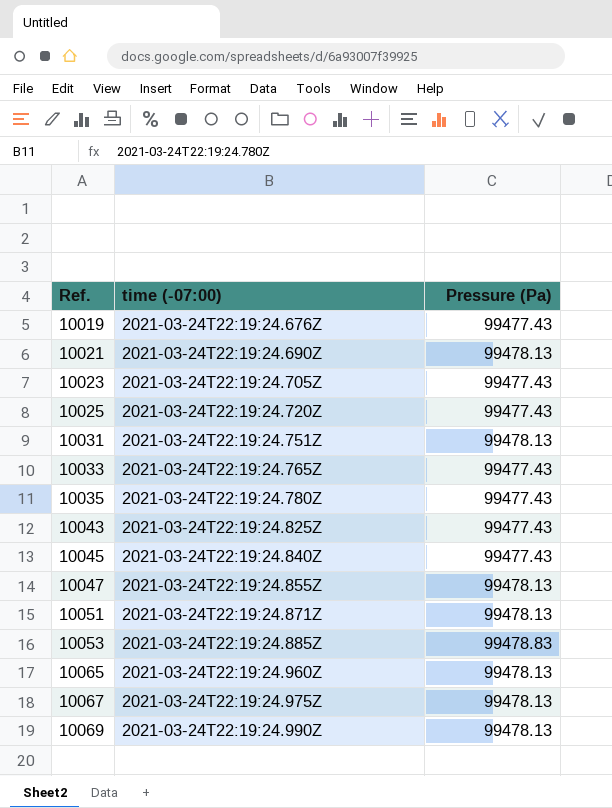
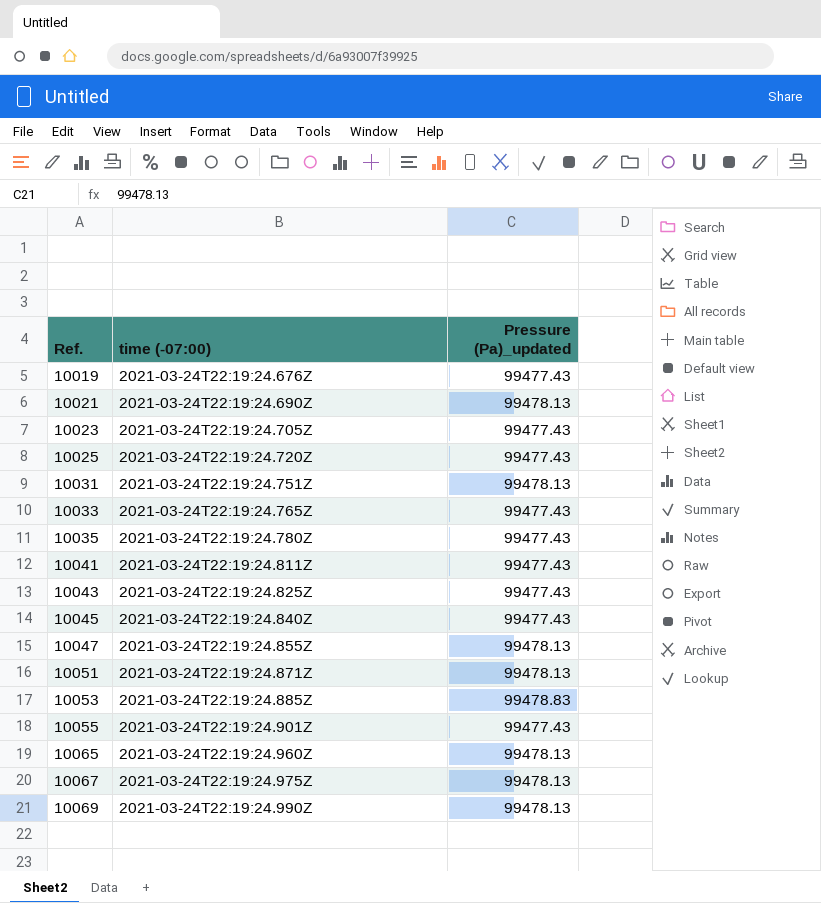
column name: Pressure (Pa) -> Pressure (Pa)_updated
row 10041: none -> 2021-03-24T22:19:24.811Z | 99477.43
row 10055: none -> 2021-03-24T22:19:24.901Z | 99477.43

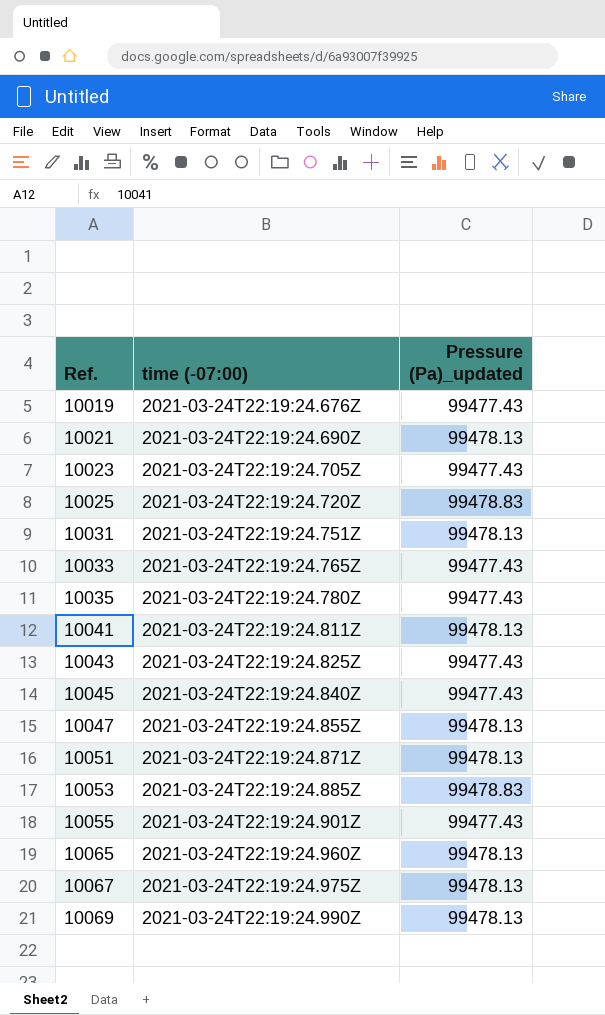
10025 | Pressure (Pa)_updated: 99477.43 -> 99478.83
10041 | Pressure (Pa)_updated: 99477.43 -> 99478.13

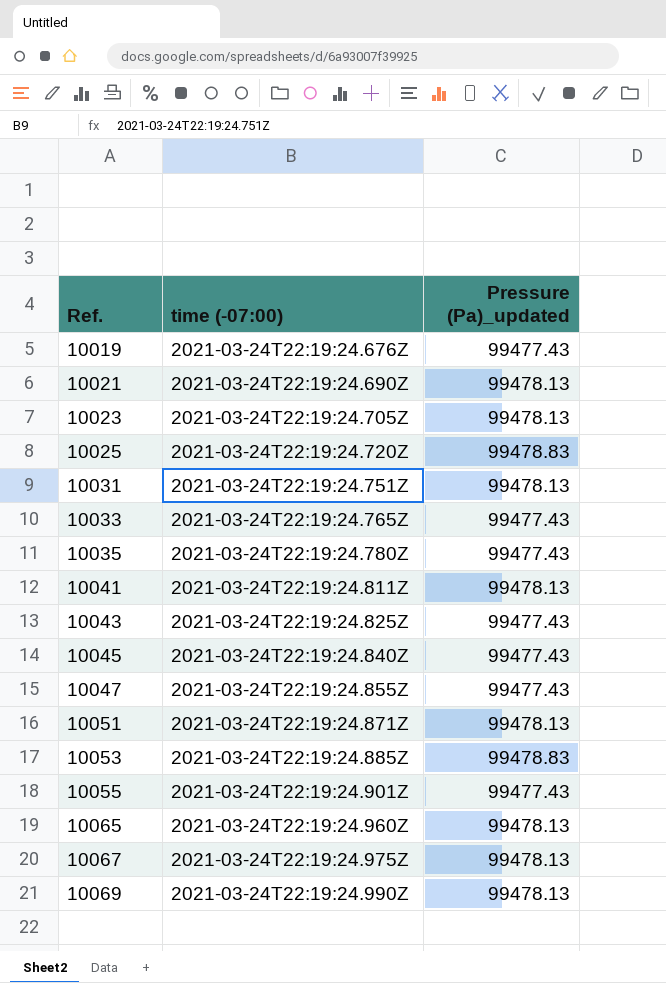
10023 | Pressure (Pa)_updated: 99477.43 -> 99478.13
10047 | Pressure (Pa)_updated: 99478.13 -> 99477.43

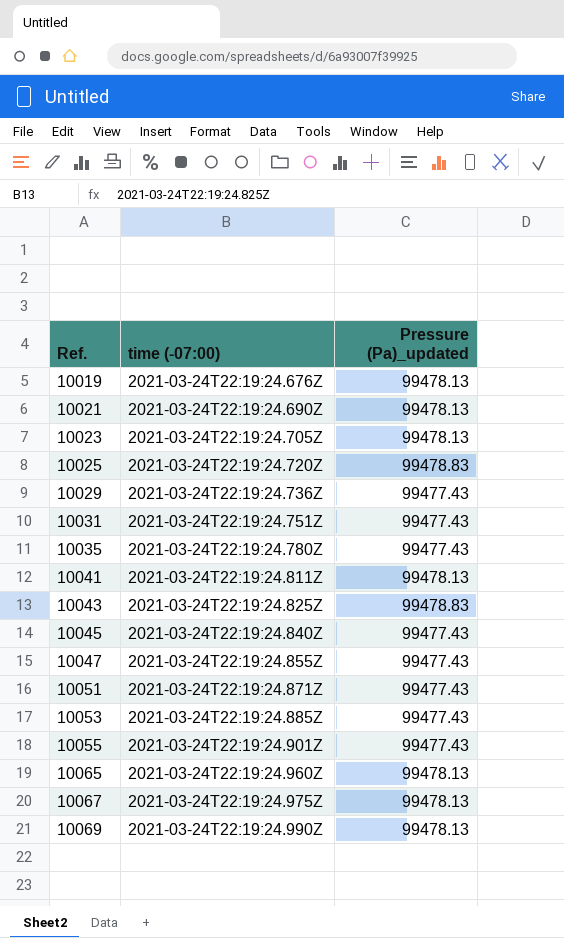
row 10033: 2021-03-24T22:19:24.765Z | 99477.43 -> none
10019 | Pressure (Pa)_updated: 99477.43 -> 99478.13
row 10029: none -> 2021-03-24T22:19:24.736Z | 99477.43
10031 | Pressure (Pa)_updated: 99478.13 -> 99477.43
10043 | Pressure (Pa)_updated: 99477.43 -> 99478.83
10051 | Pressure (Pa)_updated: 99478.13 -> 99477.43
10053 | Pressure (Pa)_updated: 99478.83 -> 99477.43

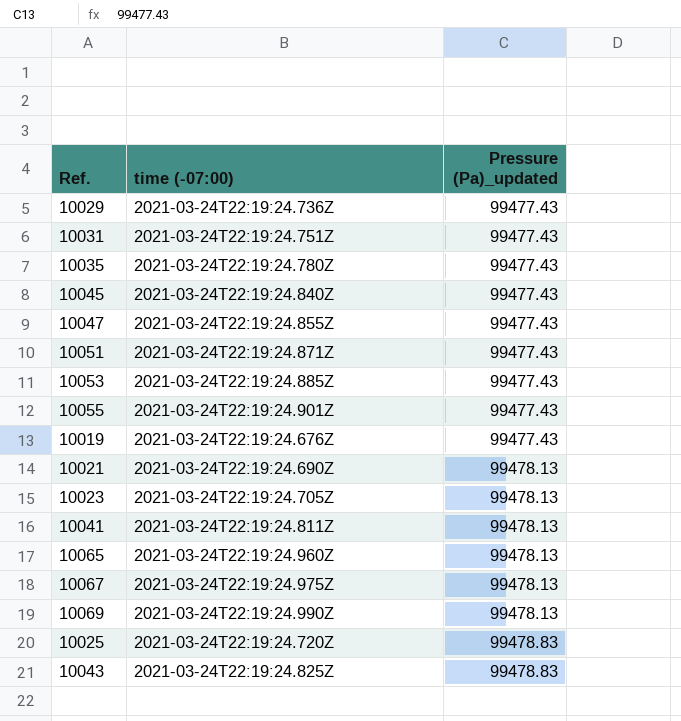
row order: Ref. ascending -> Pressure (Pa)_updated ascending
10019 | Pressure (Pa)_updated: 99478.13 -> 99477.43

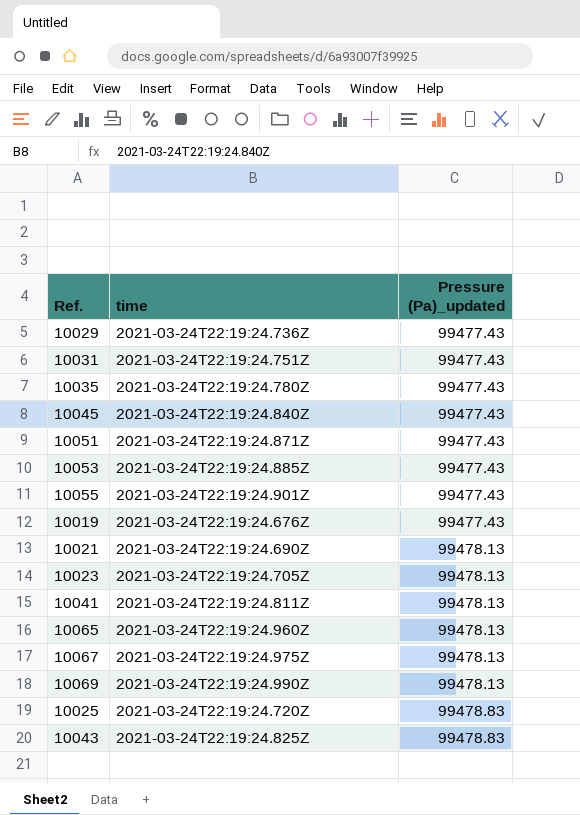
column name: time (-07:00) -> time
row 10047: 2021-03-24T22:19:24.855Z | 99477.43 -> none

